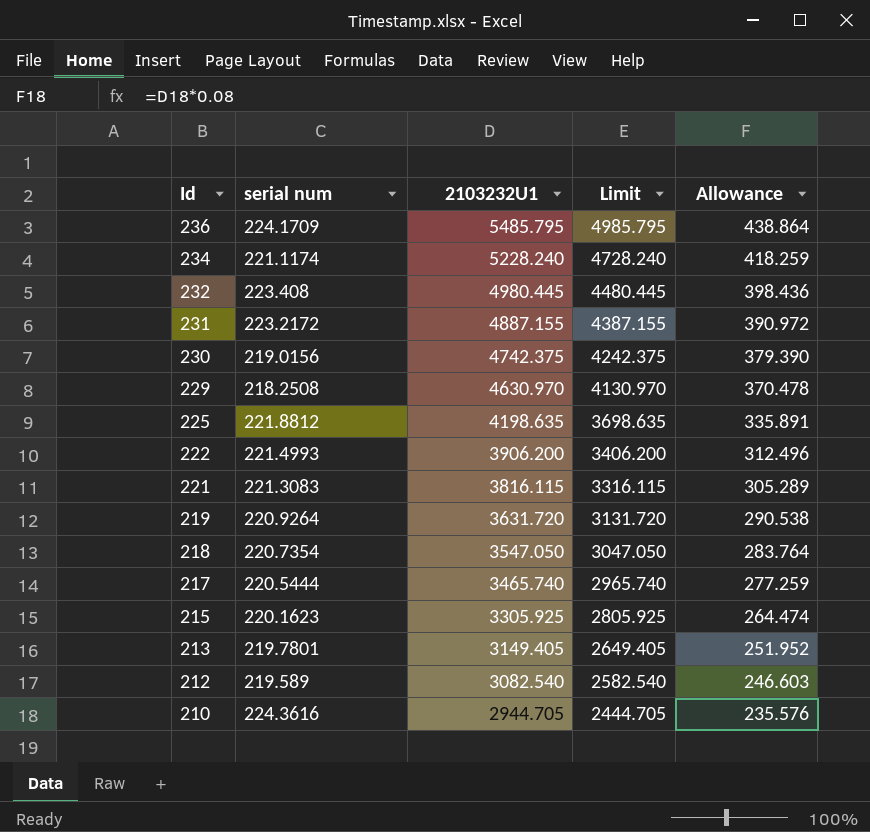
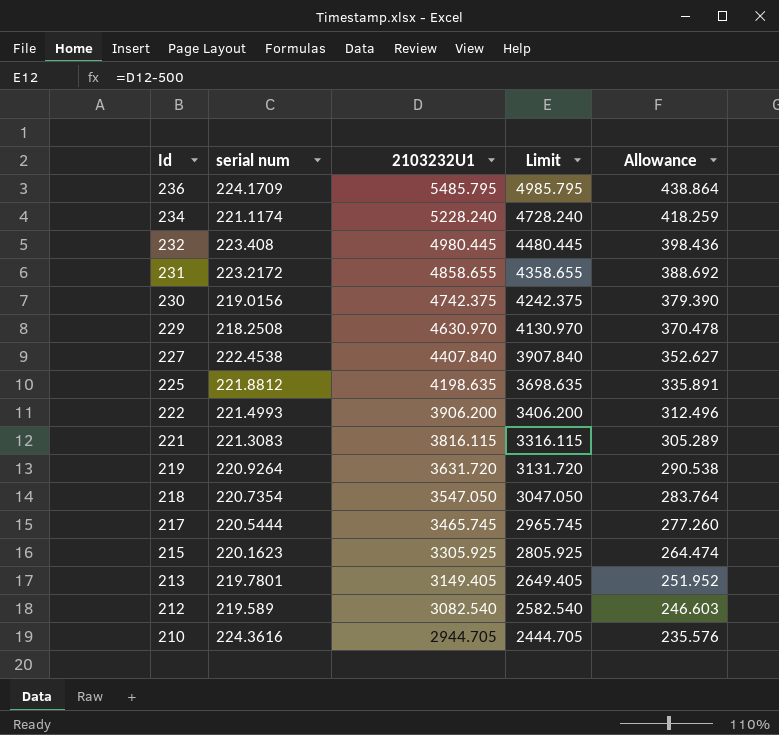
231 | 2103232U1: 4887.155 -> 4858.655
231 | Limit: 4387.155 -> 4358.655
231 | Allowance: 390.972 -> 388.692
row 227: none -> 222.4538 | 4407.840 | 3907.840 | 352.627
217 | 2103232U1: 3465.740 -> 3465.745
217 | Limit: 2965.740 -> 2965.745
217 | Allowance: 277.259 -> 277.260

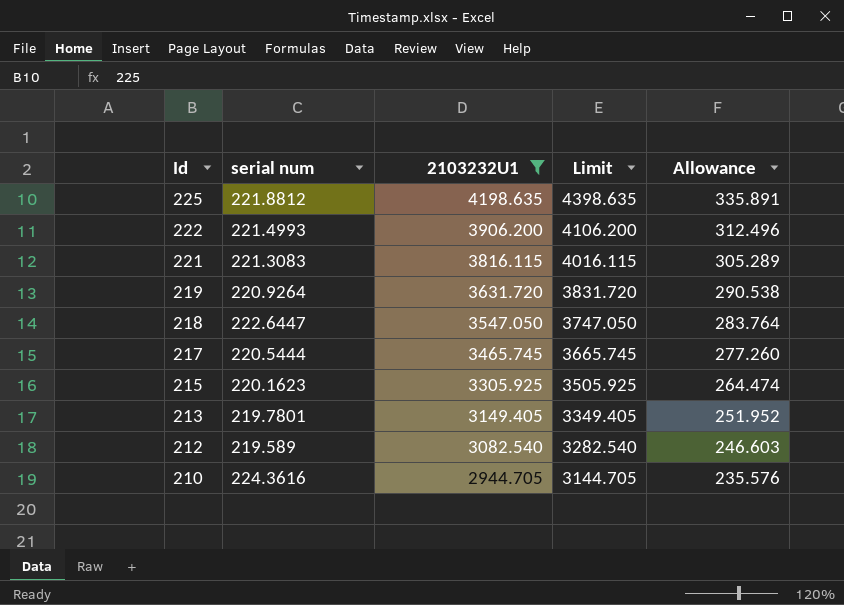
filter: none -> 2103232U1 <= 4198.635
column Limit | formula: [2103232U1] - 500 -> [2103232U1] + 200
218 | serial num: 220.7354 -> 222.6447

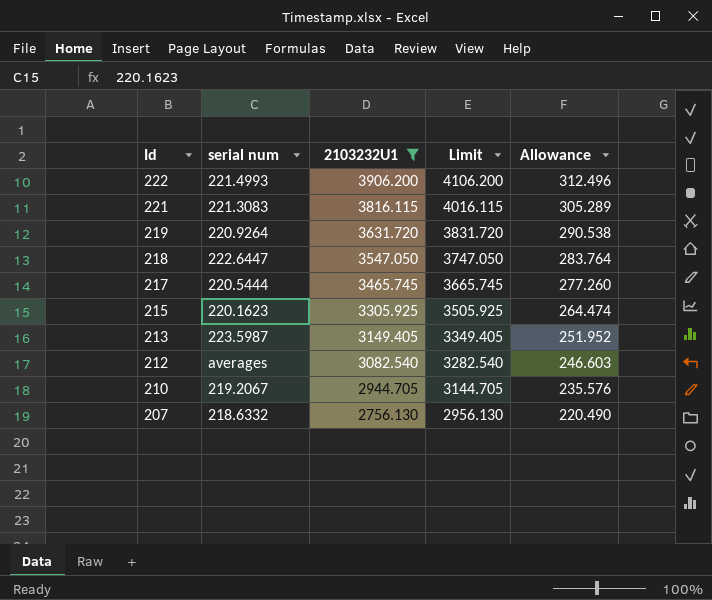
row 225: 221.8812 | 4198.635 | 4398.635 | 335.891 -> none
213 | serial num: 219.7801 -> 223.5987
212 | serial num: 219.589 -> averages
210 | serial num: 224.3616 -> 219.2067
row 207: none -> 218.6332 | 2756.130 | 2956.130 | 220.490

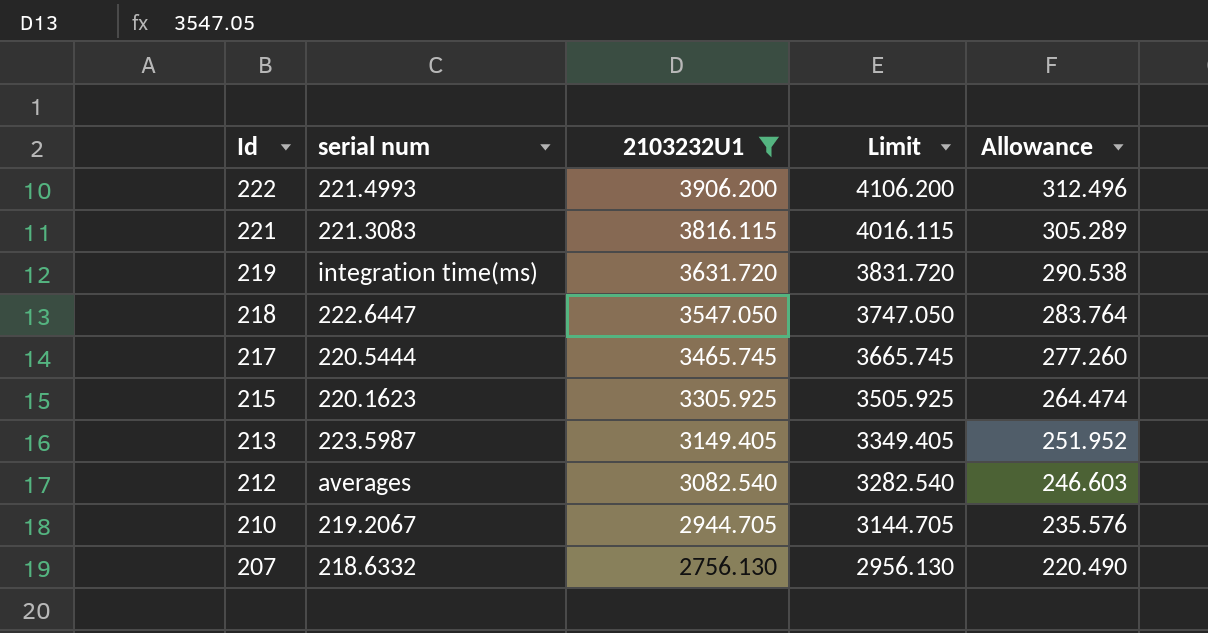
219 | serial num: 220.9264 -> integration time(ms)

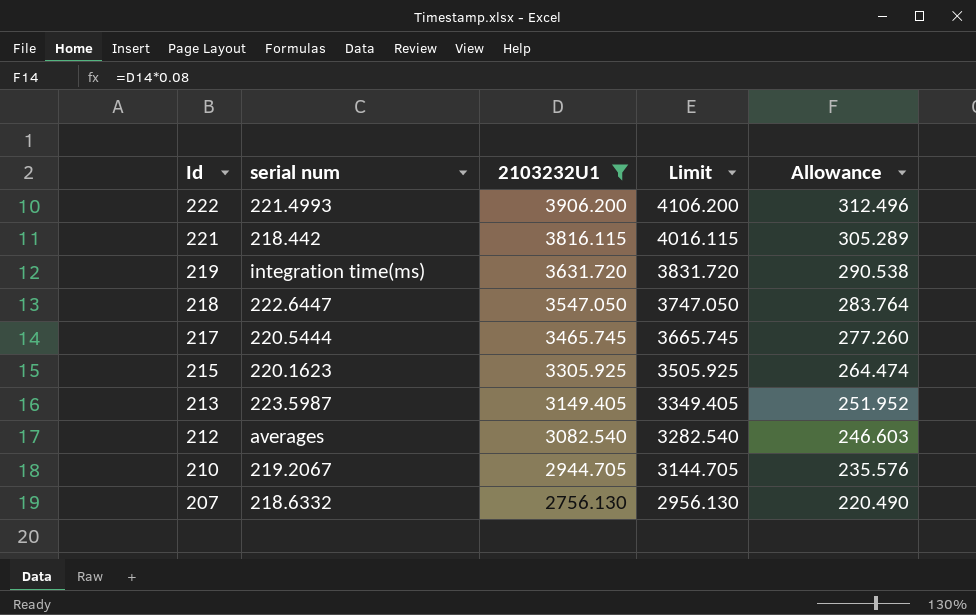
221 | serial num: 221.3083 -> 218.442

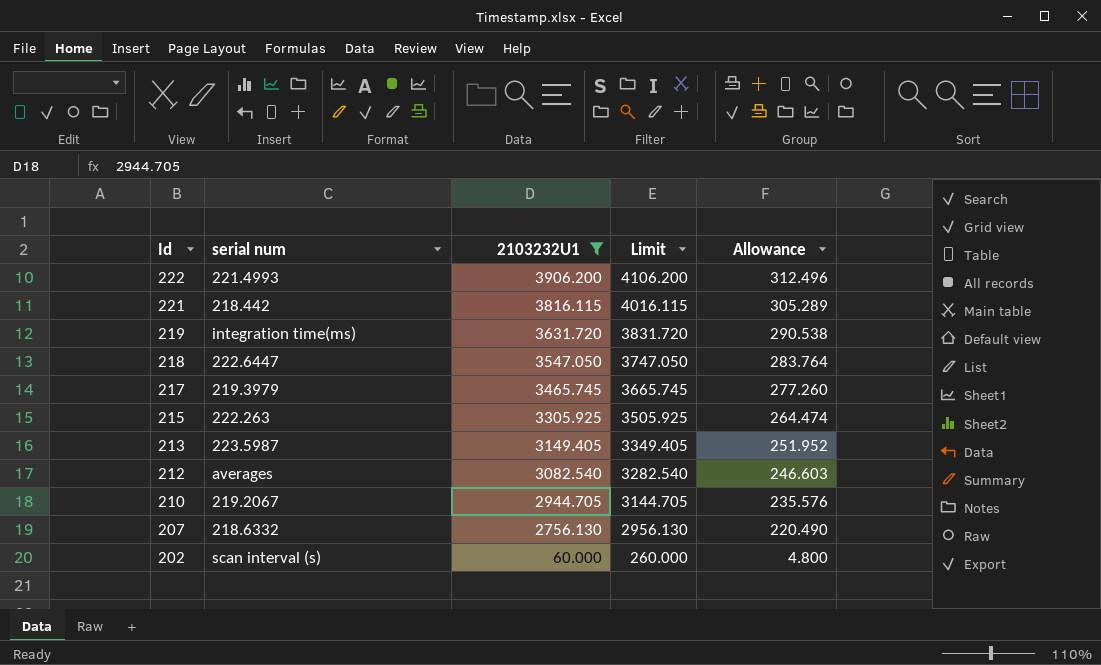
217 | serial num: 220.5444 -> 219.3979
215 | serial num: 220.1623 -> 222.263
row 202: none -> scan interval (s) | 60.000 | 260.000 | 4.800

